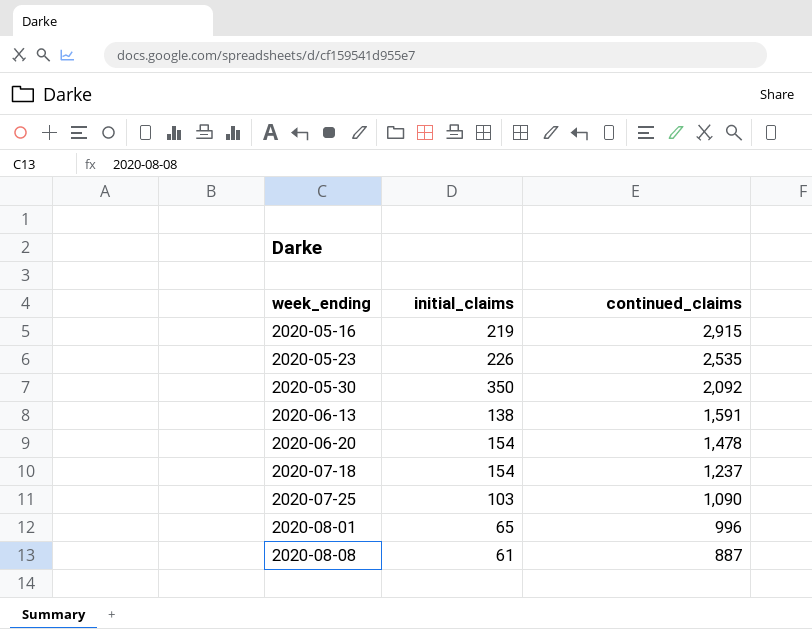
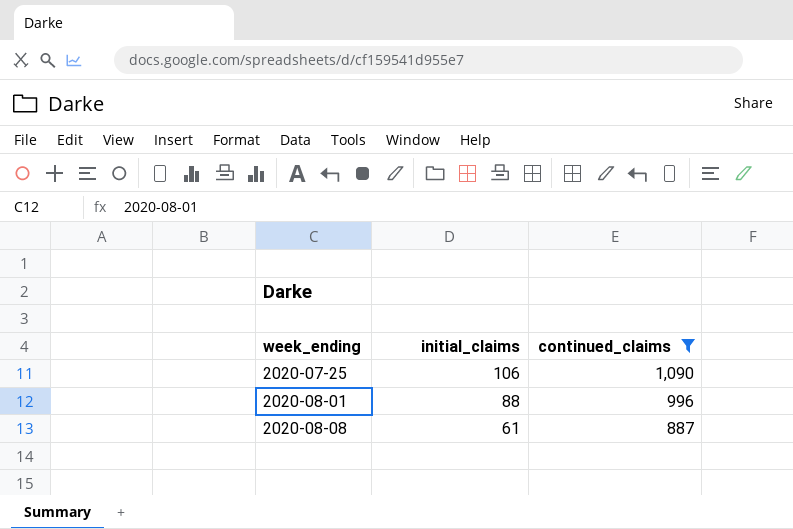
filter: none -> continued_claims <= 1,090
2020-07-25 | initial_claims: 103 -> 106
2020-08-01 | initial_claims: 65 -> 88

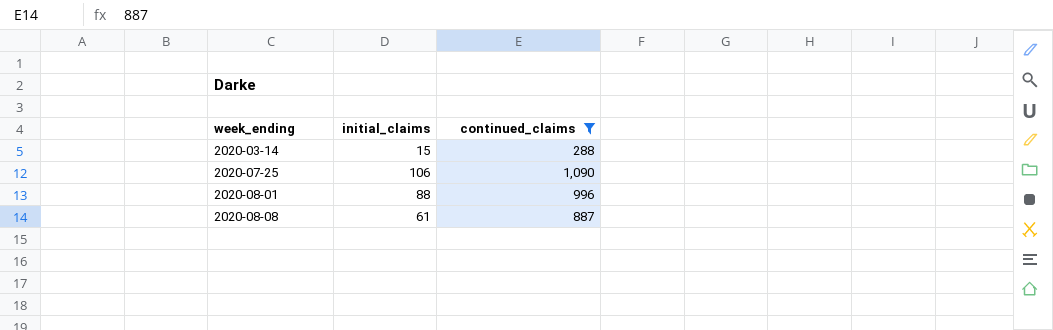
row 2020-03-14: none -> 15 | 288

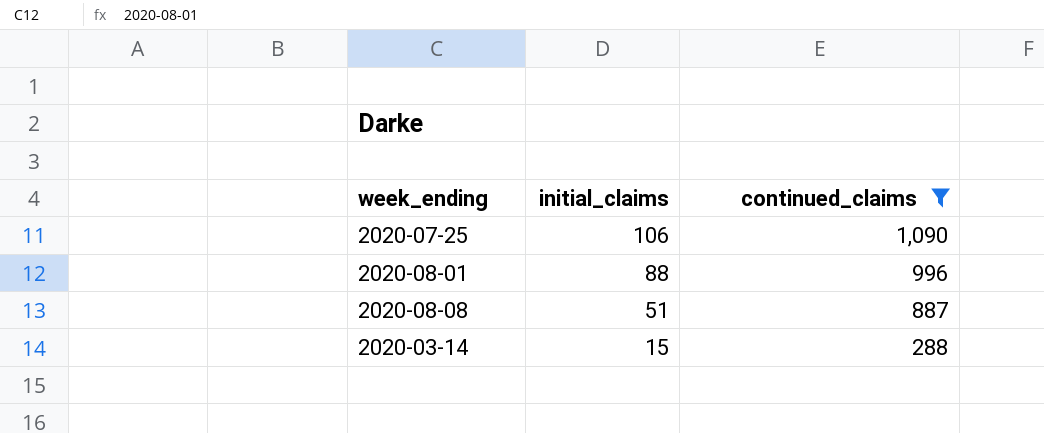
row order: week_ending ascending -> initial_claims descending
2020-08-08 | initial_claims: 61 -> 51

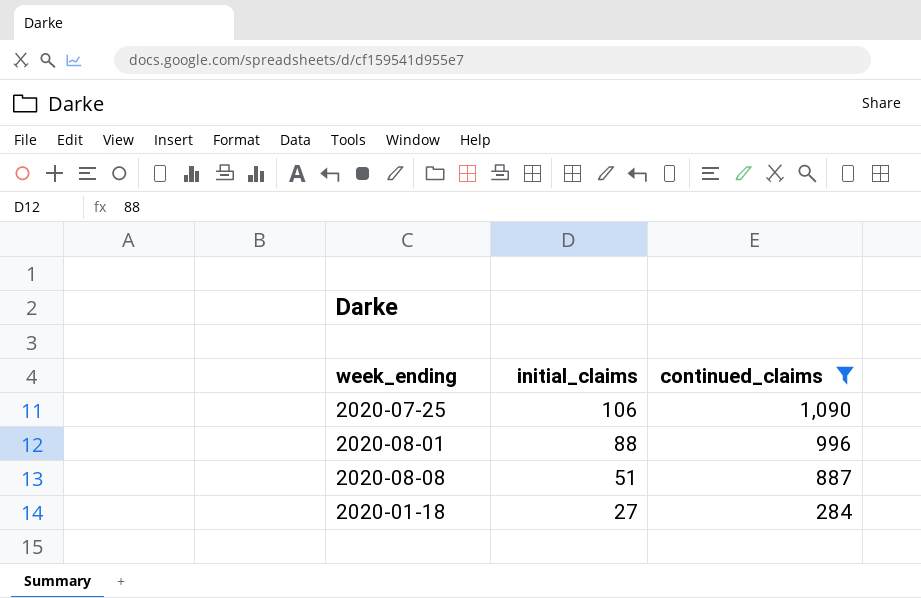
row 2020-03-14: 15 | 288 -> none
row 2020-01-18: none -> 27 | 284

